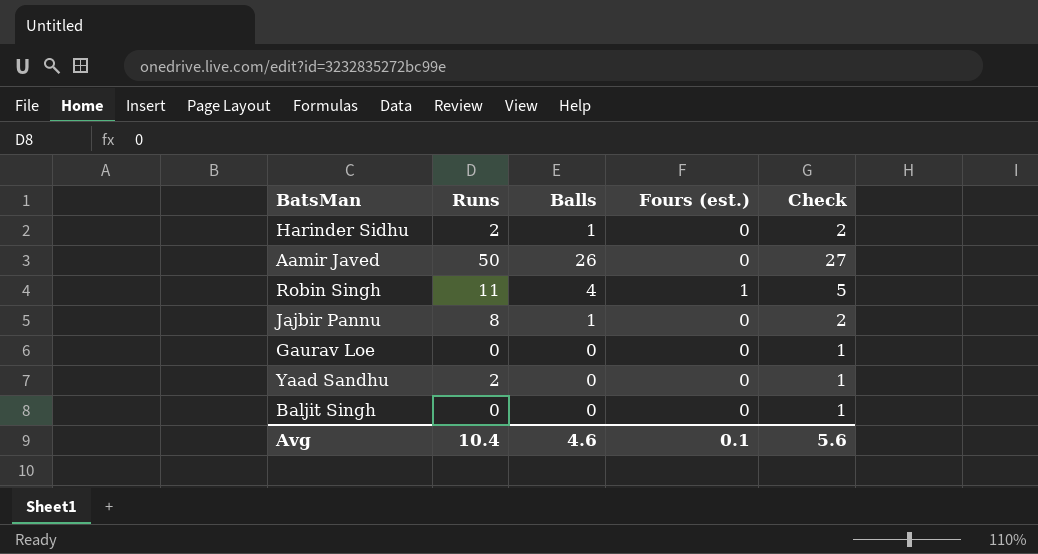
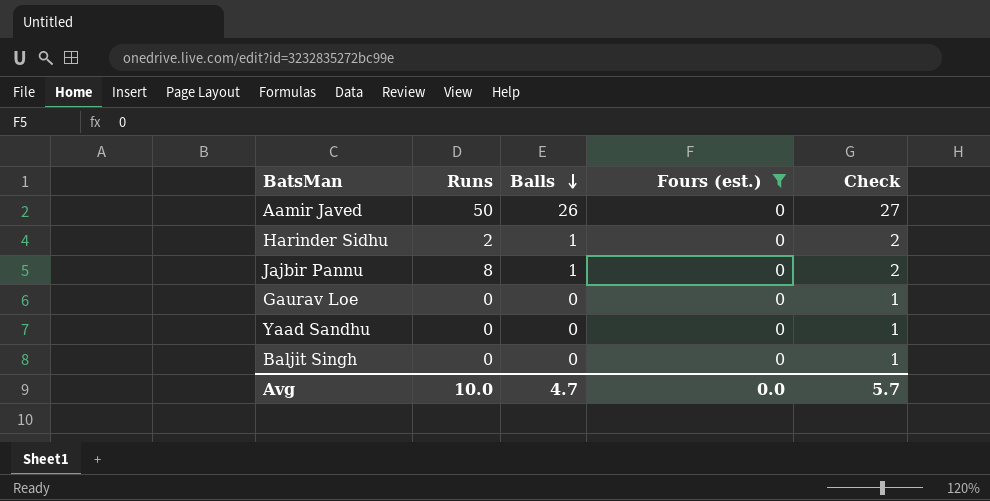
filter: none -> Fours (est.) = 0
row order: none -> Balls descending
Yaad Sandhu | Runs: 2 -> 0
Avg | Runs: 10.4 -> 10.0
Avg | Balls: 4.6 -> 4.7
Avg | Fours (est.): 0.1 -> 0.0
Avg | Check: 5.6 -> 5.7

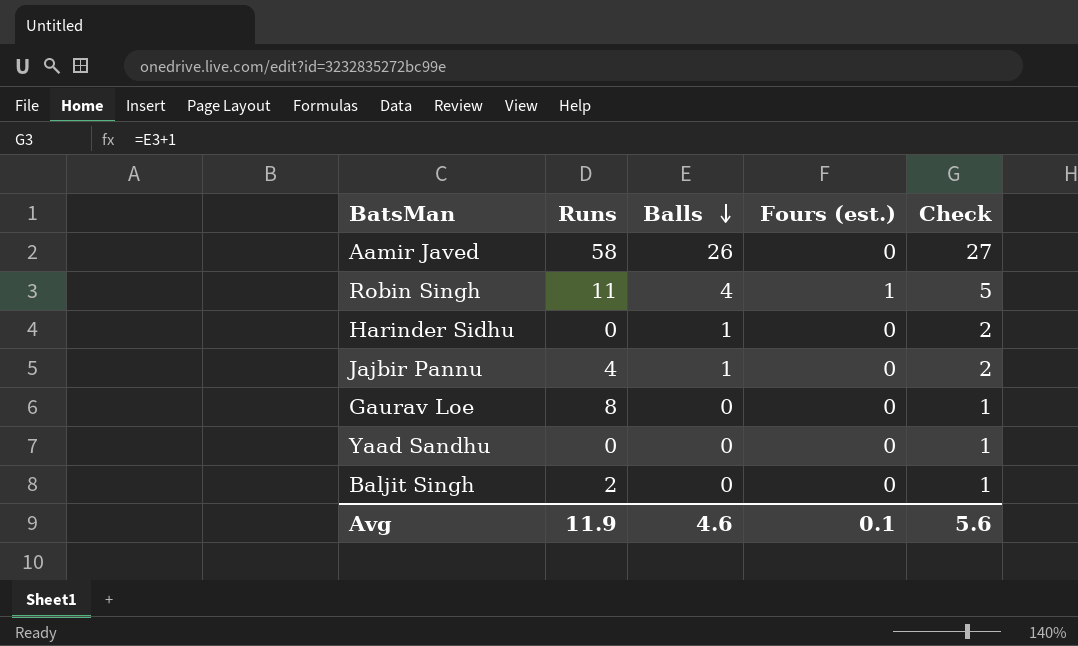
filter: Fours (est.) = 0 -> none
Aamir Javed | Runs: 50 -> 58
Harinder Sidhu | Runs: 2 -> 0
Jajbir Pannu | Runs: 8 -> 4
Gaurav Loe | Runs: 0 -> 8
Baljit Singh | Runs: 0 -> 2
Avg | Runs: 10.0 -> 11.9
Avg | Balls: 4.7 -> 4.6
Avg | Fours (est.): 0.0 -> 0.1
Avg | Check: 5.7 -> 5.6

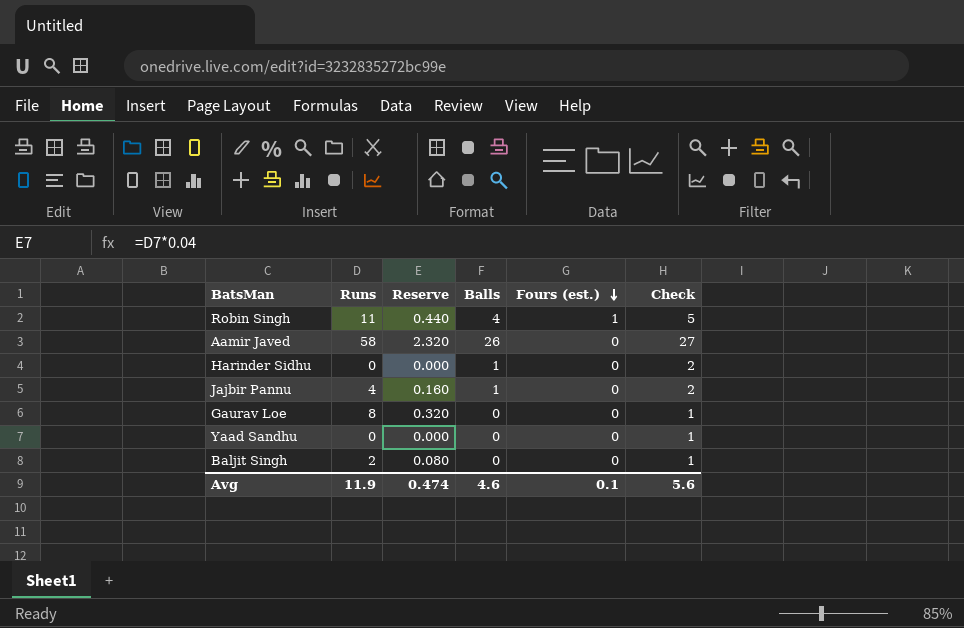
row order: Balls descending -> Fours (est.) descending
column Reserve | formula: none -> [Runs] * 0.04

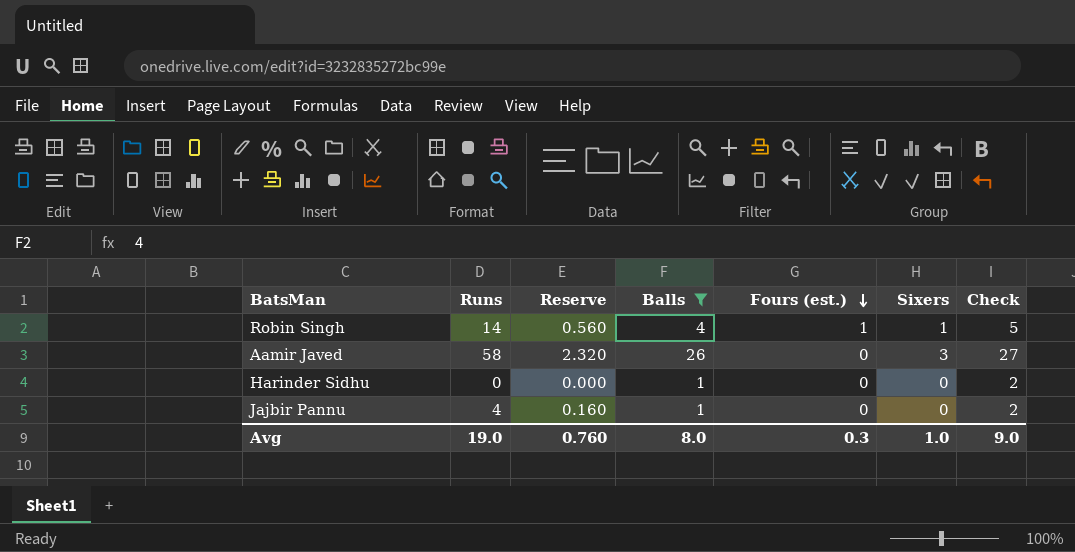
filter: none -> Balls != 0
column Sixers | position: none -> 6
Robin Singh | Runs: 11 -> 14
Robin Singh | Reserve: 0.440 -> 0.560
Avg | Runs: 11.9 -> 19.0
Avg | Reserve: 0.474 -> 0.760
Avg | Balls: 4.6 -> 8.0
Avg | Fours (est.): 0.1 -> 0.3
Avg | Check: 5.6 -> 9.0

